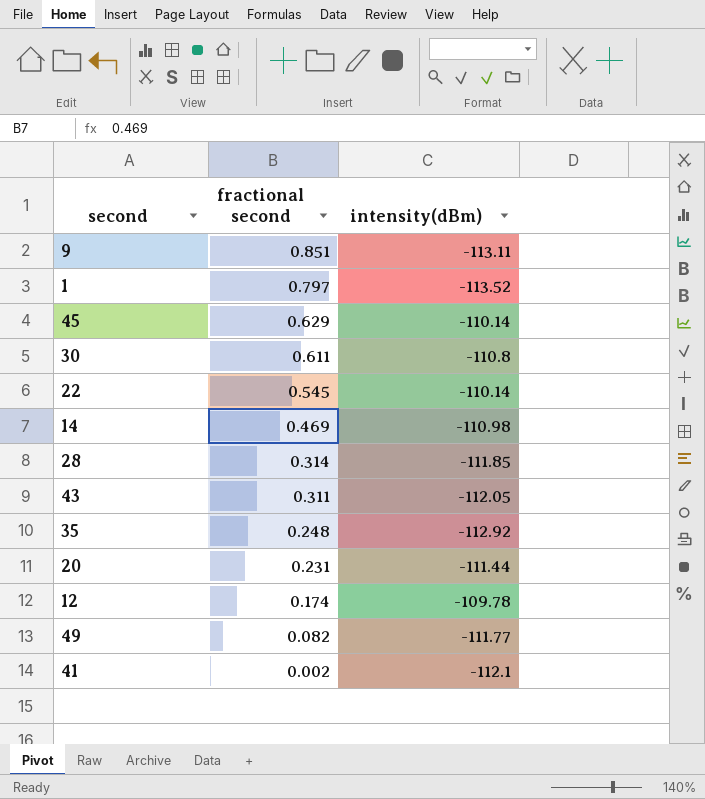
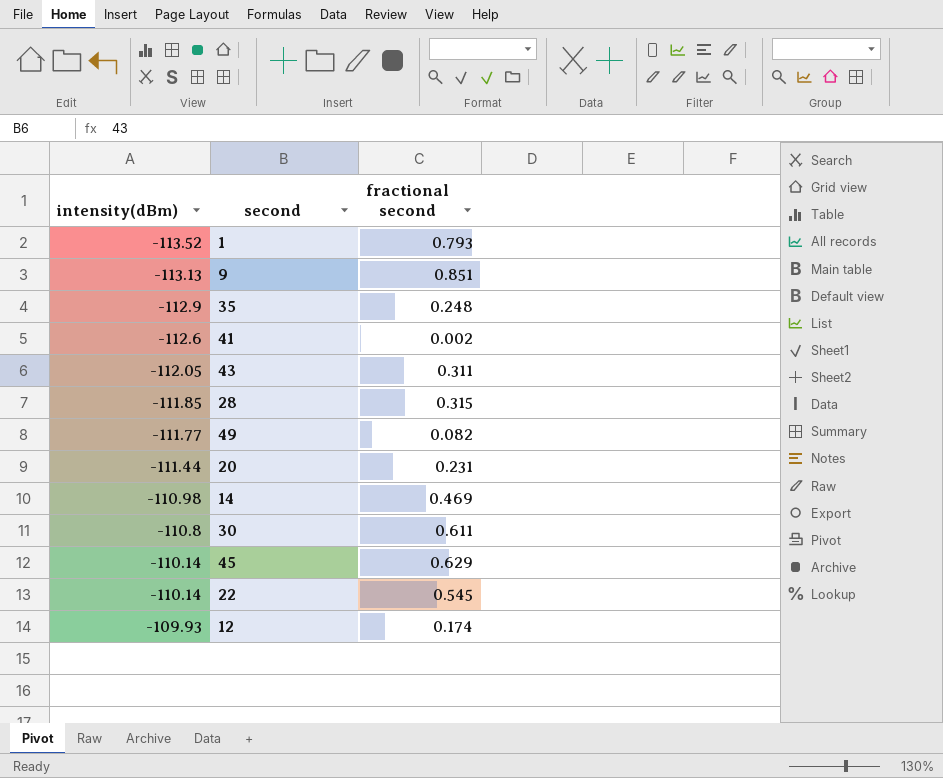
row order: fractional second descending -> intensity(dBm) ascending
column intensity(dBm) | position: 3 -> 1
1 | fractional second: 0.797 -> 0.793
9 | intensity(dBm): -113.11 -> -113.13
35 | intensity(dBm): -112.92 -> -112.9
41 | intensity(dBm): -112.1 -> -112.6
28 | fractional second: 0.314 -> 0.315
12 | intensity(dBm): -109.78 -> -109.93

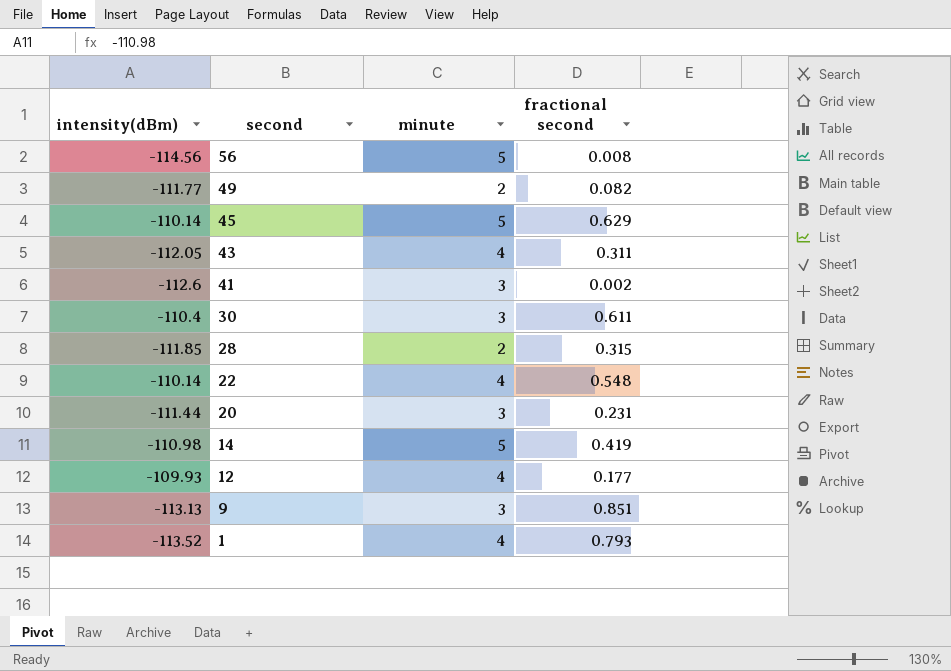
row order: intensity(dBm) ascending -> second descending
column minute | position: none -> 3
row 35: -112.9 | 0.248 -> none
row 56: none -> -114.56 | 5 | 0.008
30 | intensity(dBm): -110.8 -> -110.4
22 | fractional second: 0.545 -> 0.548
14 | fractional second: 0.469 -> 0.419
12 | fractional second: 0.174 -> 0.177

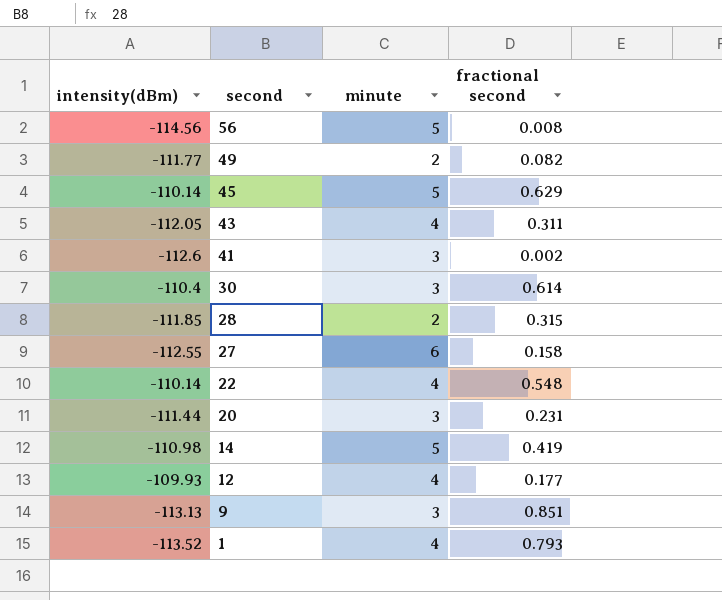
30 | fractional second: 0.611 -> 0.614
row 27: none -> -112.55 | 6 | 0.158

